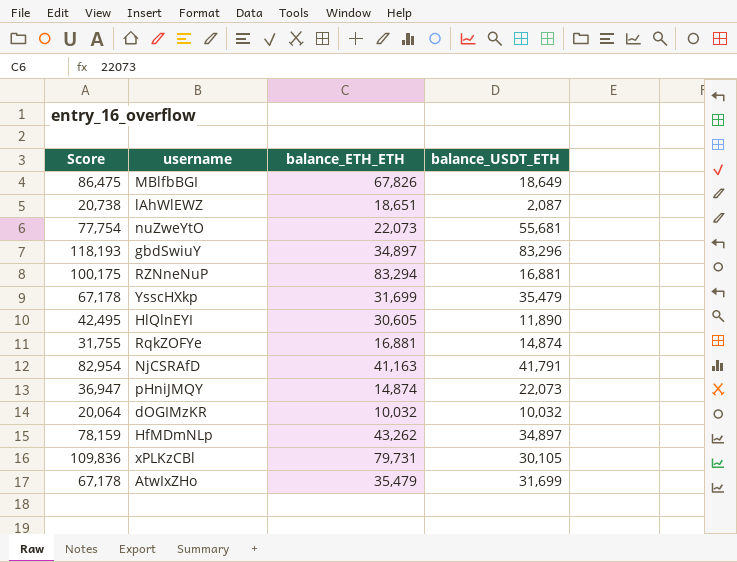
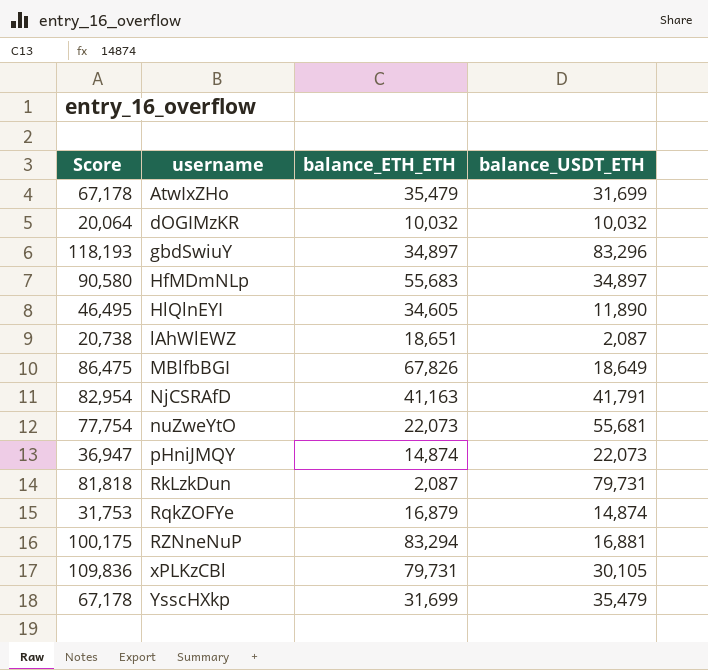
row order: none -> username ascending
HfMDmNLp | Score: 78,159 -> 90,580
HfMDmNLp | balance_ETH_ETH: 43,262 -> 55,683
HlQlnEYI | Score: 42,495 -> 46,495
HlQlnEYI | balance_ETH_ETH: 30,605 -> 34,605
row RkLzkDun: none -> 81,818 | 2,087 | 79,731
RqkZOFYe | Score: 31,755 -> 31,753
RqkZOFYe | balance_ETH_ETH: 16,881 -> 16,879

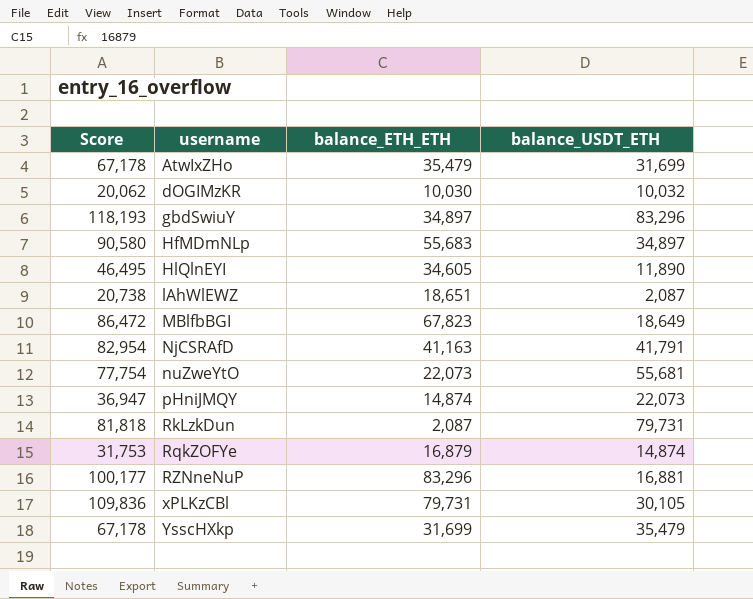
dOGIMzKR | Score: 20,064 -> 20,062
dOGIMzKR | balance_ETH_ETH: 10,032 -> 10,030
MBlfbBGI | Score: 86,475 -> 86,472
MBlfbBGI | balance_ETH_ETH: 67,826 -> 67,823
RZNneNuP | Score: 100,175 -> 100,177
RZNneNuP | balance_ETH_ETH: 83,294 -> 83,296

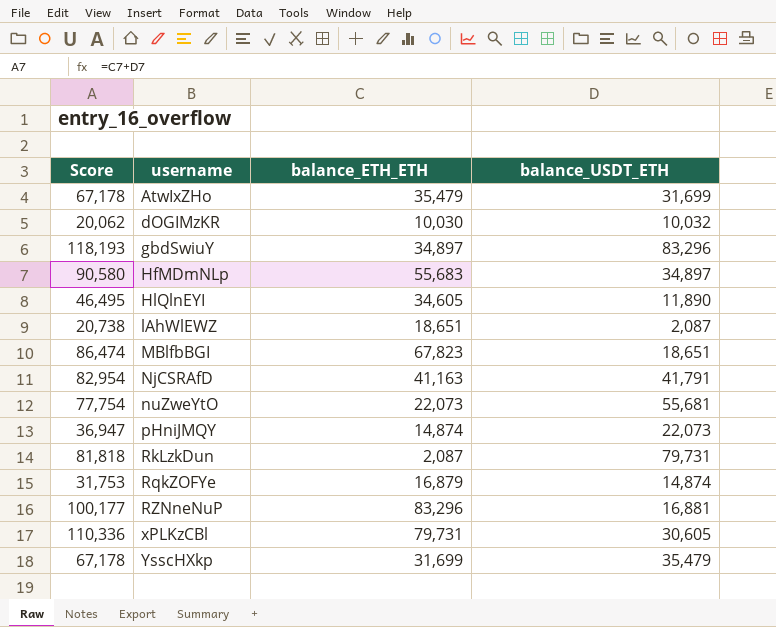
MBlfbBGI | Score: 86,472 -> 86,474
MBlfbBGI | balance_USDT_ETH: 18,649 -> 18,651
xPLKzCBl | Score: 109,836 -> 110,336
xPLKzCBl | balance_USDT_ETH: 30,105 -> 30,605

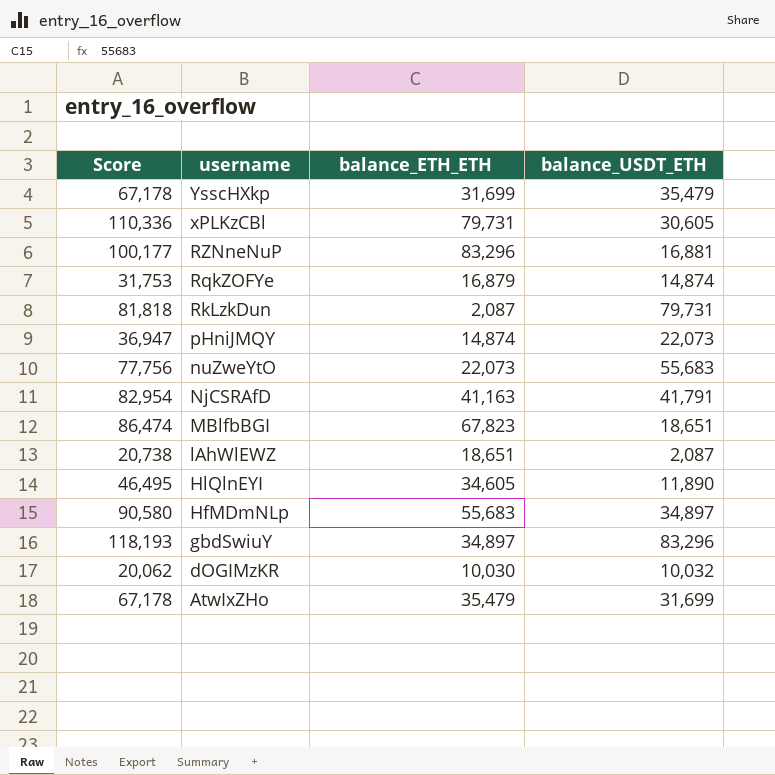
row order: username ascending -> username descending
nuZweYtO | Score: 77,754 -> 77,756
nuZweYtO | balance_USDT_ETH: 55,681 -> 55,683

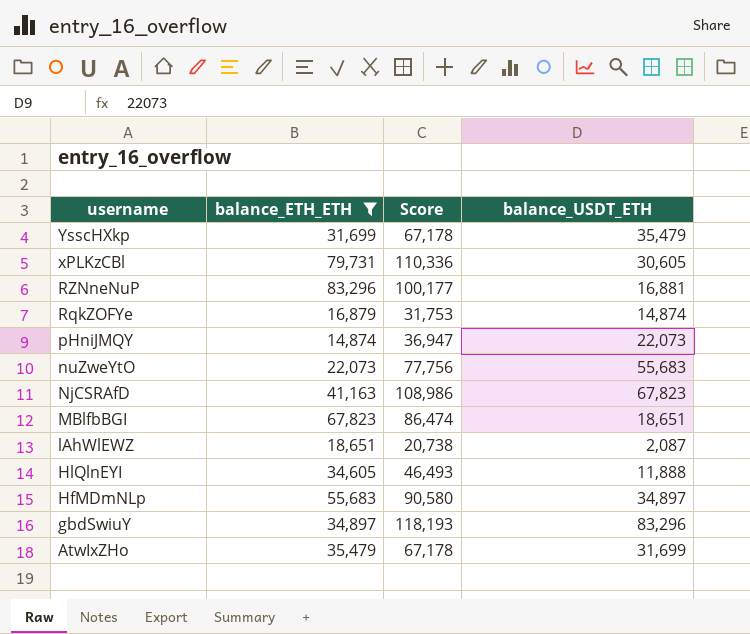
filter: none -> balance_ETH_ETH >= 14,874
column Score | position: 1 -> 3
NjCSRAfD | Score: 82,954 -> 108,986
NjCSRAfD | balance_USDT_ETH: 41,791 -> 67,823
HlQlnEYI | Score: 46,495 -> 46,493
HlQlnEYI | balance_USDT_ETH: 11,890 -> 11,888

